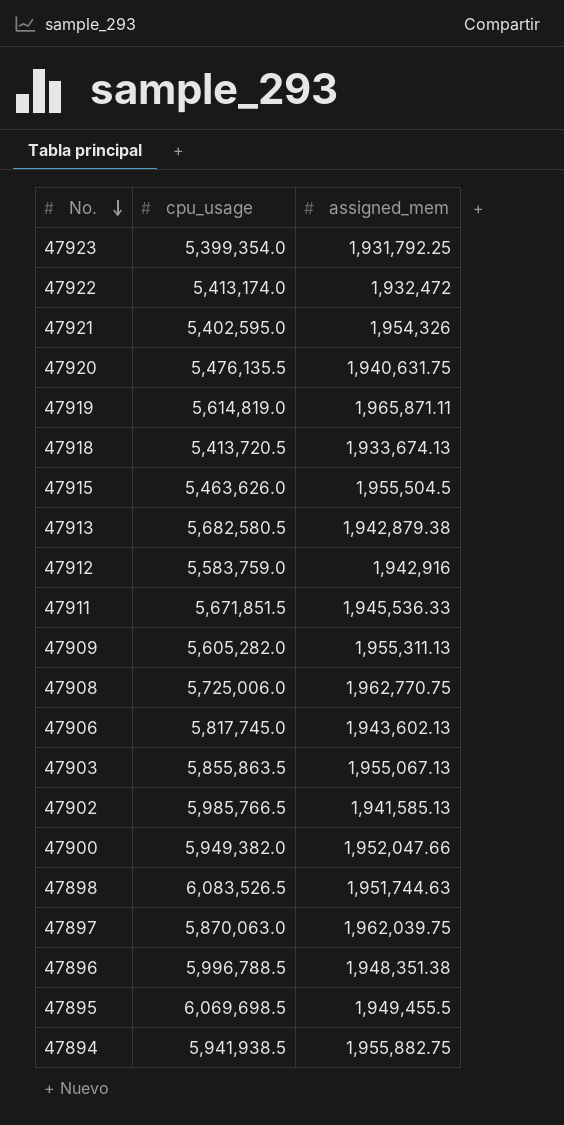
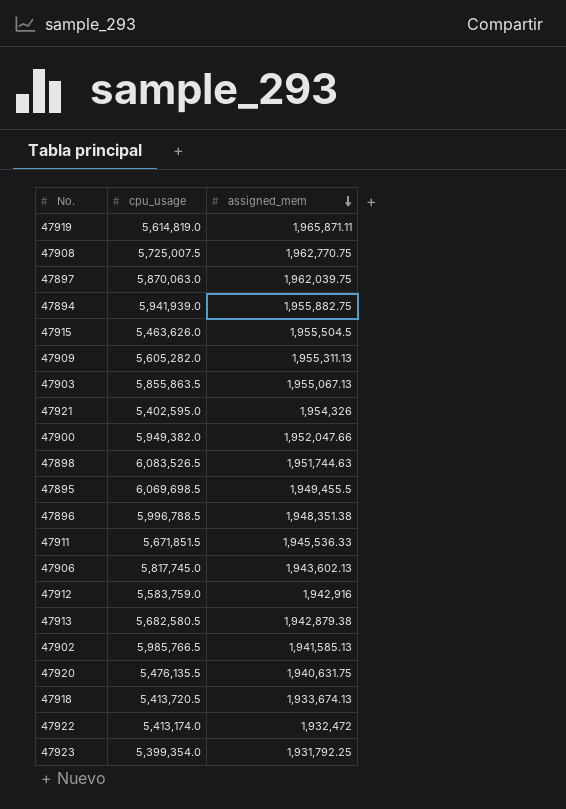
row order: No. descending -> assigned_mem descending
47908 | cpu_usage: 5,725,006.0 -> 5,725,007.5
47894 | cpu_usage: 5,941,938.5 -> 5,941,939.0

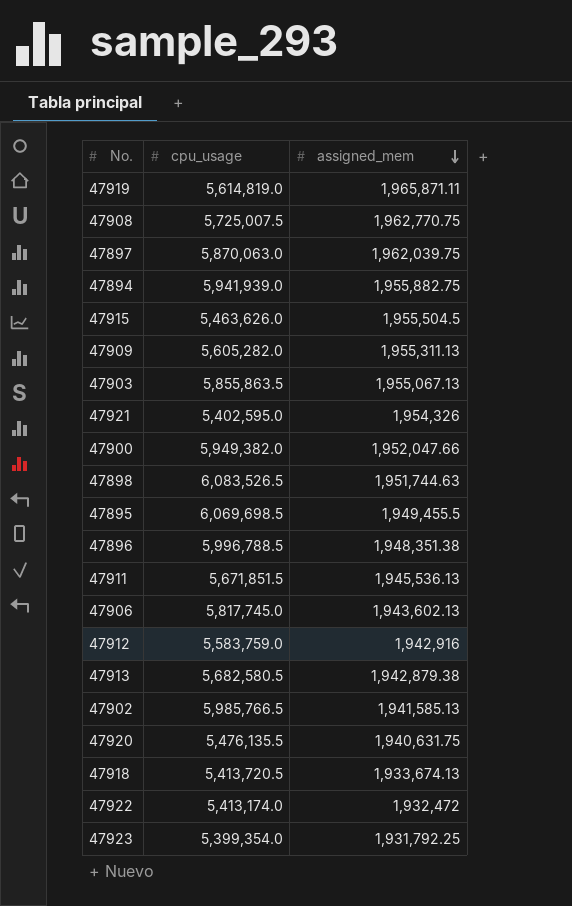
47911 | assigned_mem: 1,945,536.33 -> 1,945,536.13

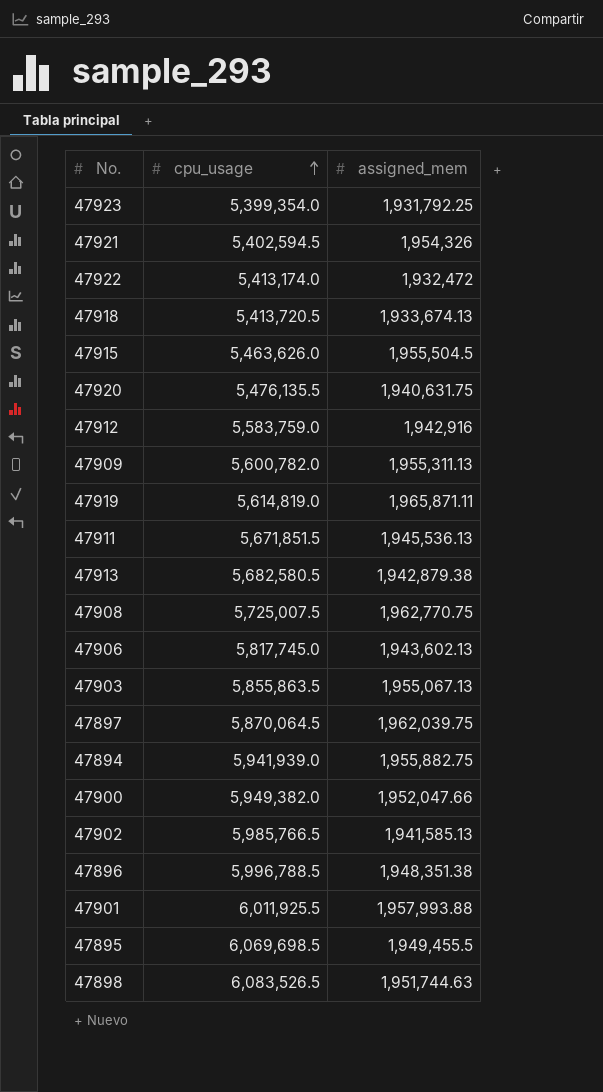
row order: assigned_mem descending -> cpu_usage ascending
47921 | cpu_usage: 5,402,595.0 -> 5,402,594.5
47909 | cpu_usage: 5,605,282.0 -> 5,600,782.0
47897 | cpu_usage: 5,870,063.0 -> 5,870,064.5
row 47901: none -> 6,011,925.5 | 1,957,993.88

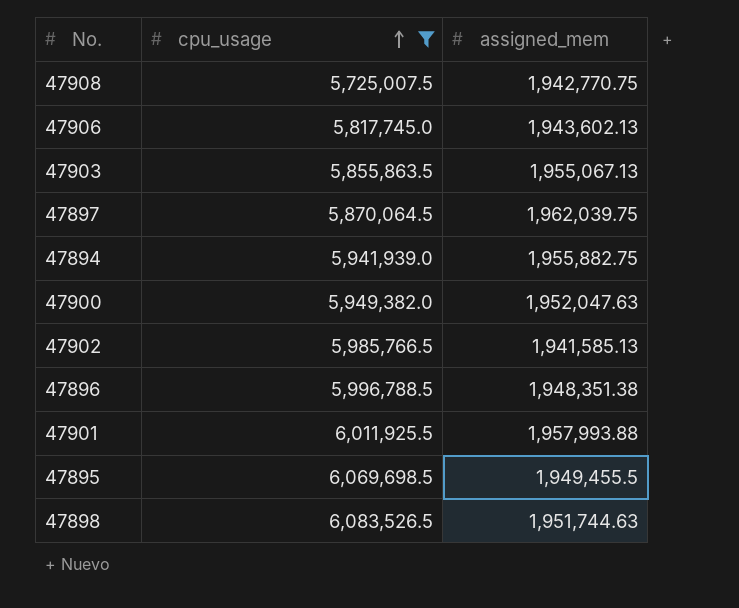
filter: none -> cpu_usage >= 5,725,007.5
47908 | assigned_mem: 1,962,770.75 -> 1,942,770.75
47900 | assigned_mem: 1,952,047.66 -> 1,952,047.63

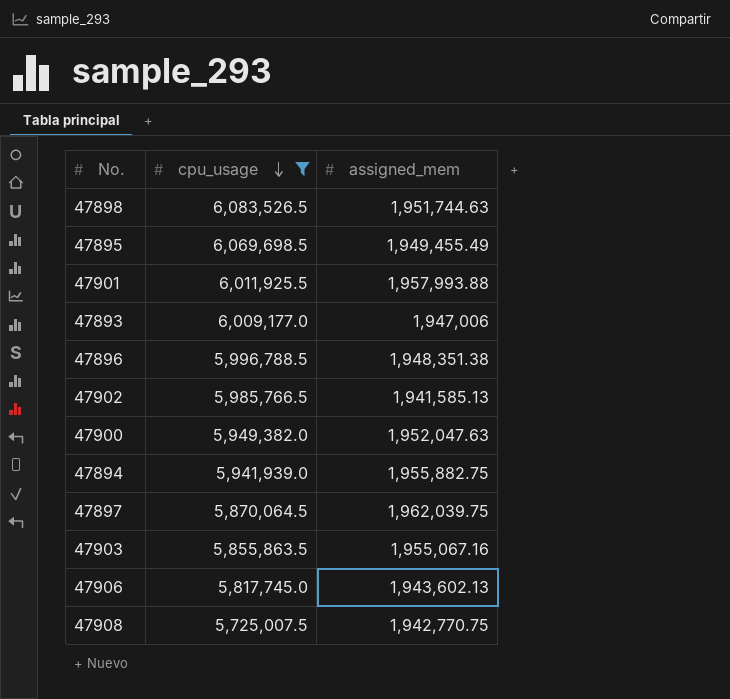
row order: cpu_usage ascending -> cpu_usage descending
47895 | assigned_mem: 1,949,455.5 -> 1,949,455.49
row 47893: none -> 6,009,177.0 | 1,947,006
47903 | assigned_mem: 1,955,067.13 -> 1,955,067.16

